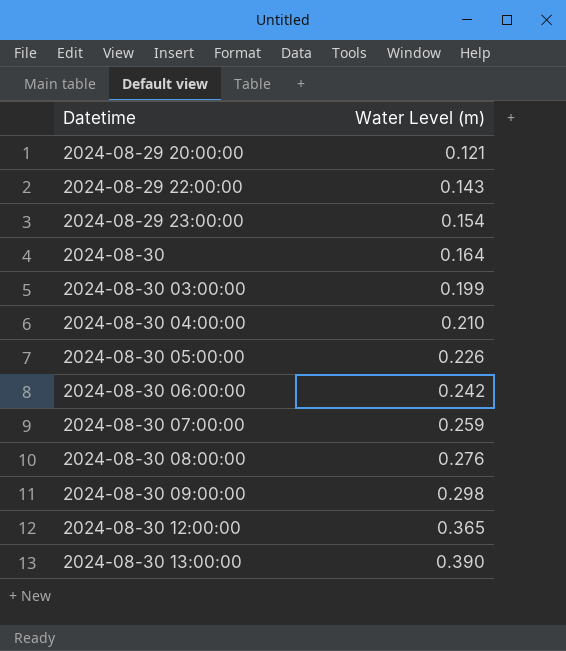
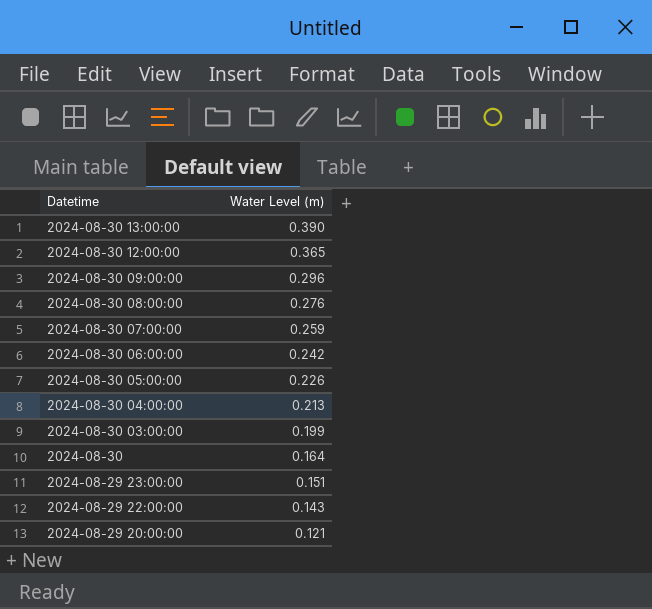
row order: Datetime ascending -> Datetime descending
2024-08-30 09:00:00 | Water Level (m): 0.298 -> 0.296
2024-08-30 04:00:00 | Water Level (m): 0.210 -> 0.213
2024-08-29 23:00:00 | Water Level (m): 0.154 -> 0.151

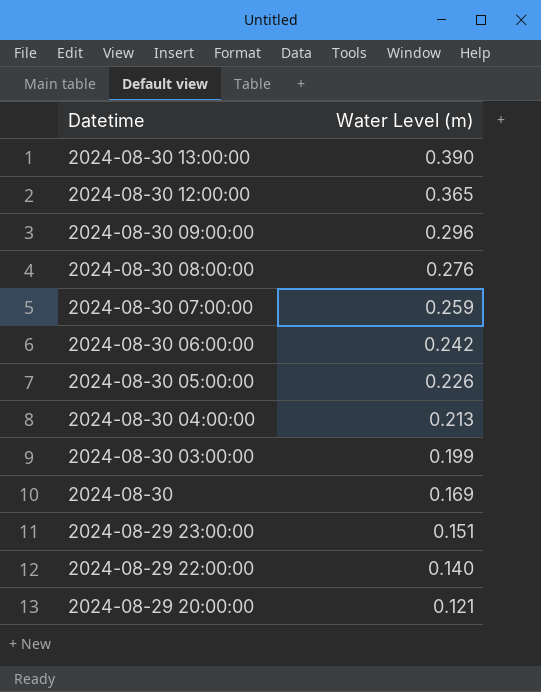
2024-08-30 | Water Level (m): 0.164 -> 0.169
2024-08-29 22:00:00 | Water Level (m): 0.143 -> 0.140

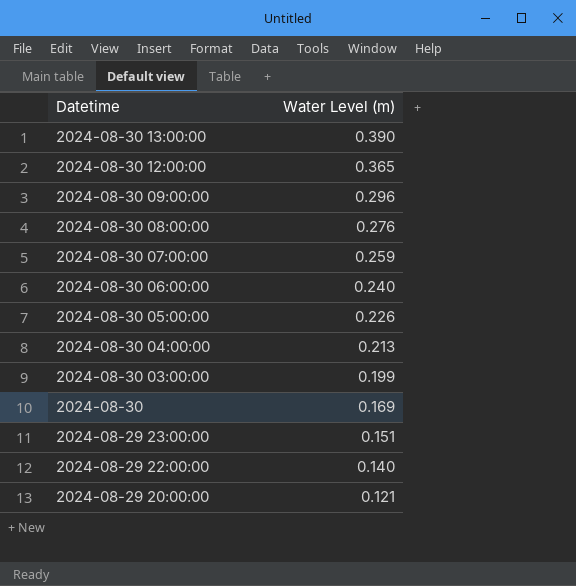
2024-08-30 06:00:00 | Water Level (m): 0.242 -> 0.240

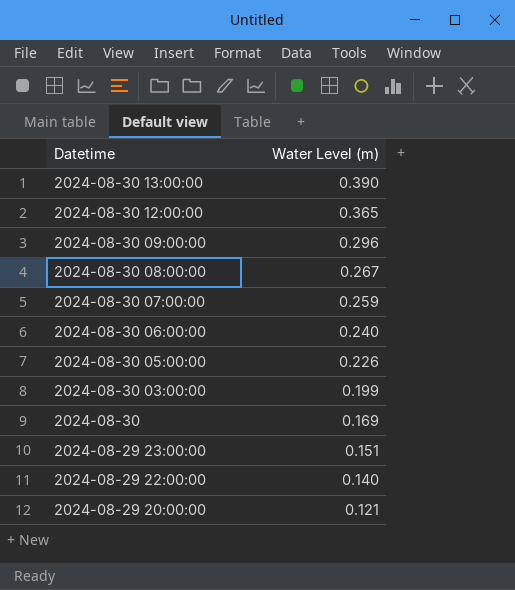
row 2024-08-30 04:00:00: 0.213 -> none
2024-08-30 08:00:00 | Water Level (m): 0.276 -> 0.267

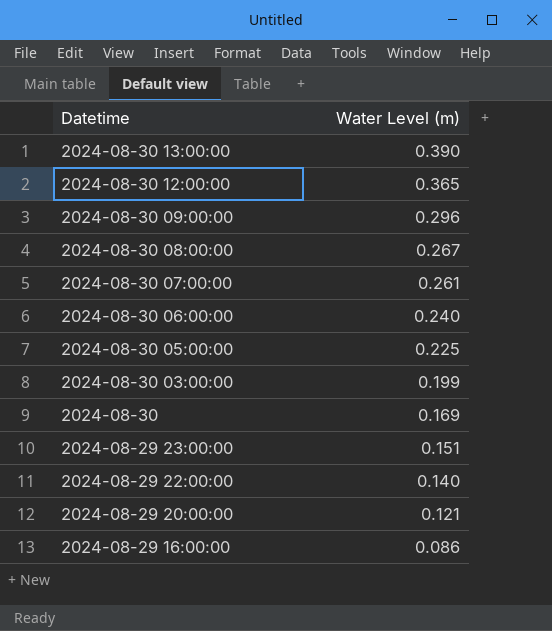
2024-08-30 07:00:00 | Water Level (m): 0.259 -> 0.261
2024-08-30 05:00:00 | Water Level (m): 0.226 -> 0.225
row 2024-08-29 16:00:00: none -> 0.086

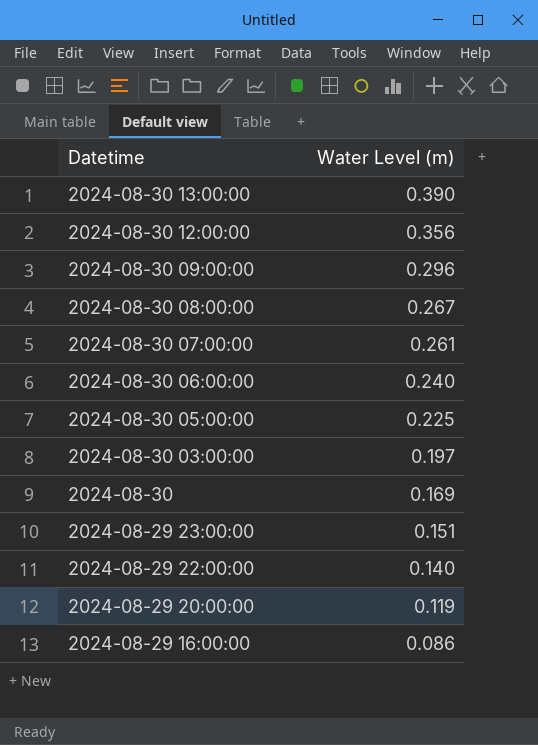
2024-08-30 12:00:00 | Water Level (m): 0.365 -> 0.356
2024-08-30 03:00:00 | Water Level (m): 0.199 -> 0.197
2024-08-29 20:00:00 | Water Level (m): 0.121 -> 0.119

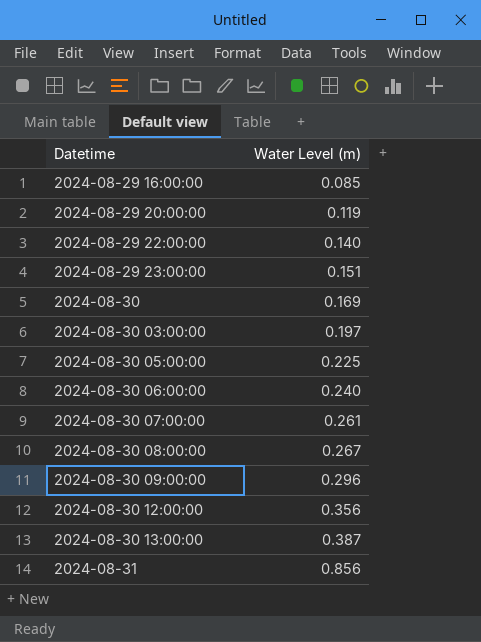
row order: Datetime descending -> Datetime ascending
2024-08-29 16:00:00 | Water Level (m): 0.086 -> 0.085
2024-08-30 13:00:00 | Water Level (m): 0.390 -> 0.387
row 2024-08-31: none -> 0.856

